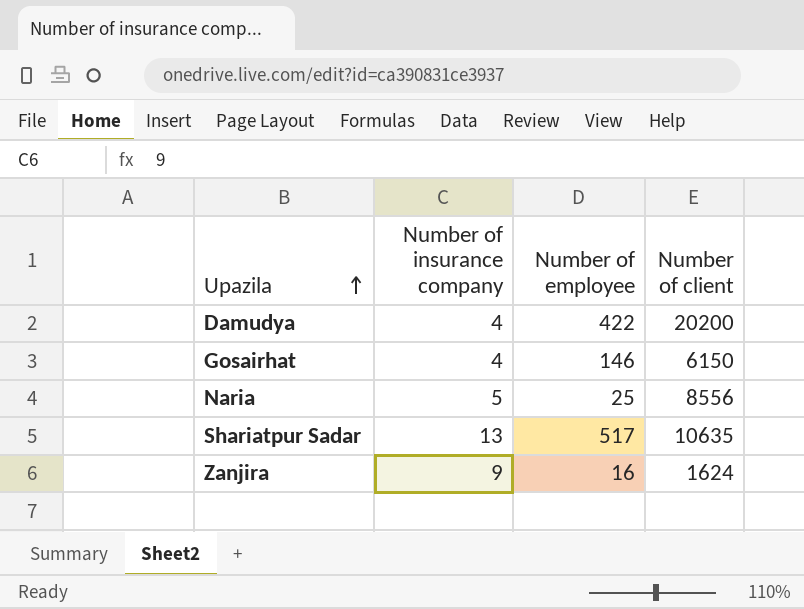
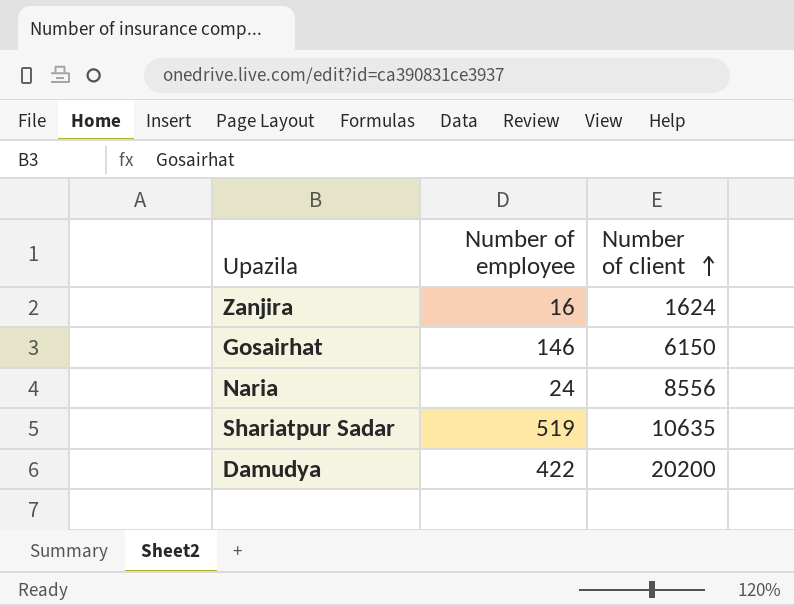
row order: Upazila ascending -> Number of client ascending
column Number of insurance company | position: 2 -> none
Naria | Number of employee: 25 -> 24
Shariatpur Sadar | Number of employee: 517 -> 519

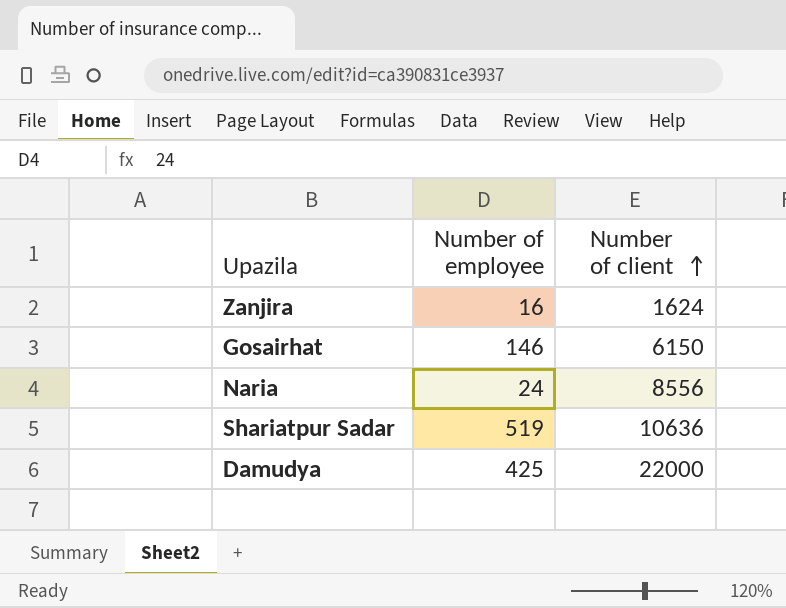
Shariatpur Sadar | Number of client: 10635 -> 10636
Damudya | Number of employee: 422 -> 425
Damudya | Number of client: 20200 -> 22000

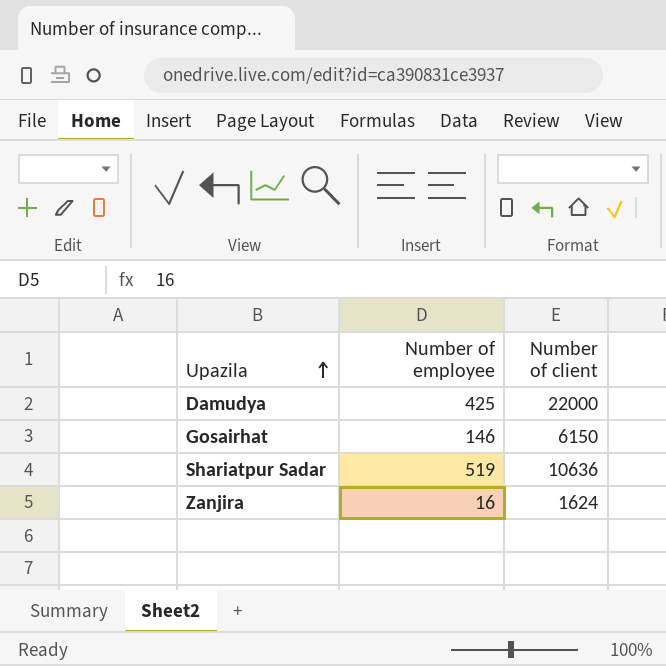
row order: Number of client ascending -> Upazila ascending
row Naria: 24 | 8556 -> none

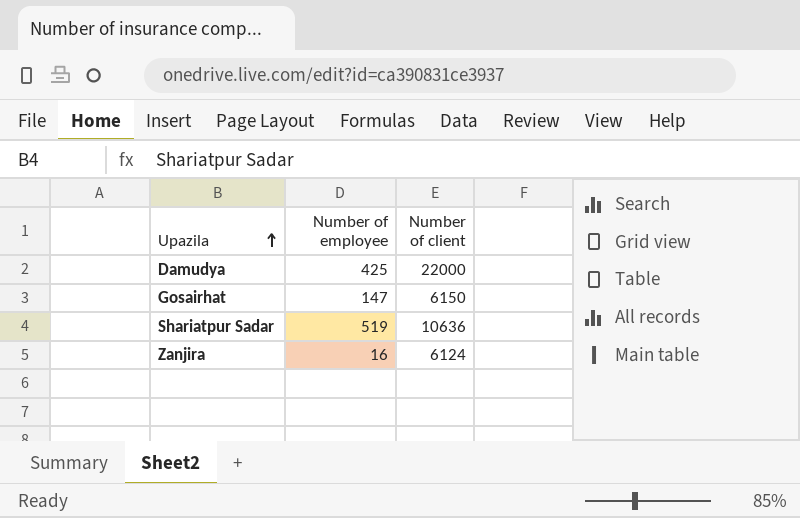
Gosairhat | Number of employee: 146 -> 147
Zanjira | Number of client: 1624 -> 6124

